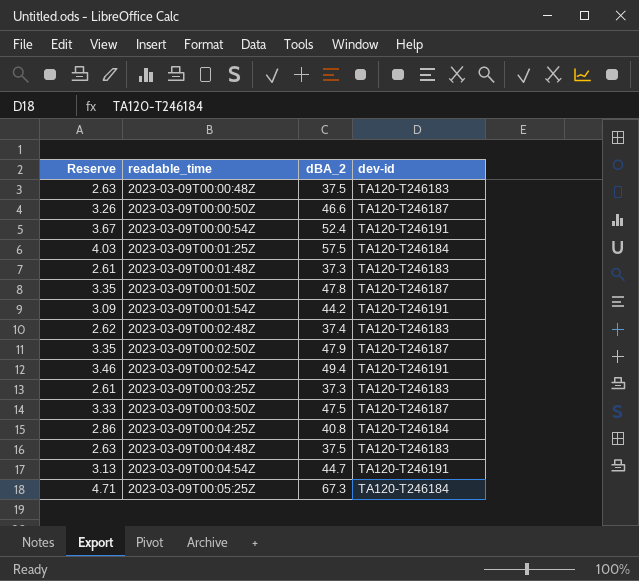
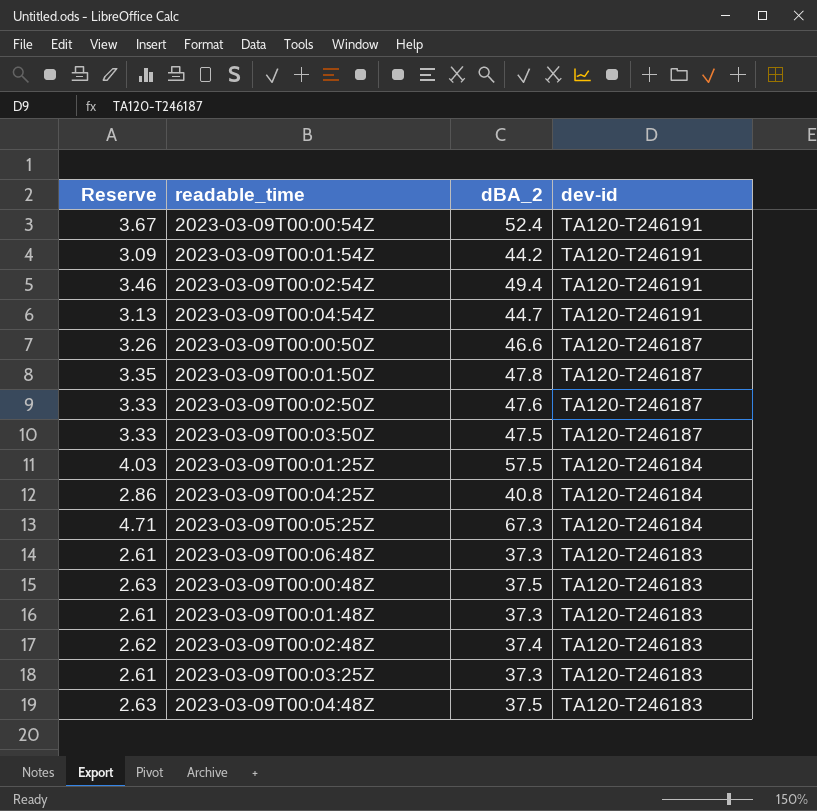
row order: readable_time ascending -> dev-id descending
2023-03-09T00:02:50Z | Reserve: 3.35 -> 3.33
2023-03-09T00:02:50Z | dBA_2: 47.9 -> 47.6
row 2023-03-09T00:06:48Z: none -> 2.61 | 37.3 | TA120-T246183

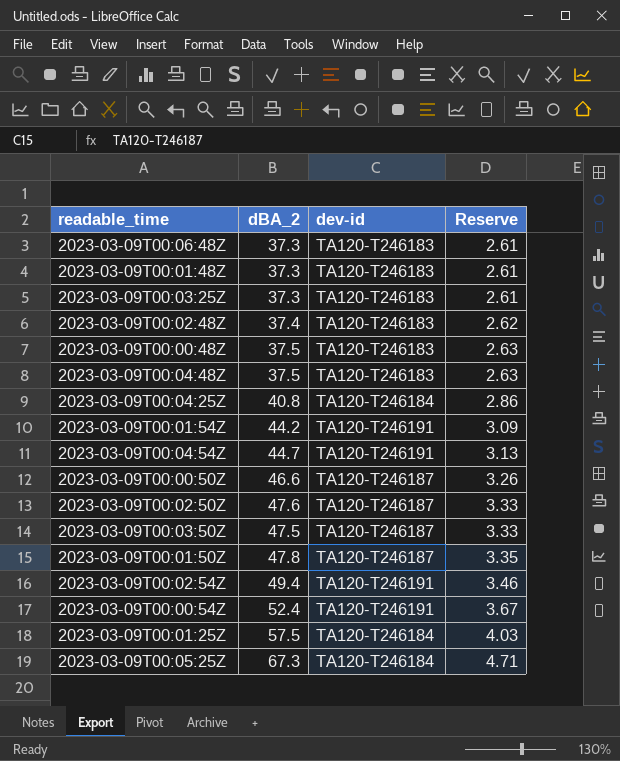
row order: dev-id descending -> Reserve ascending
column Reserve | position: 1 -> 4

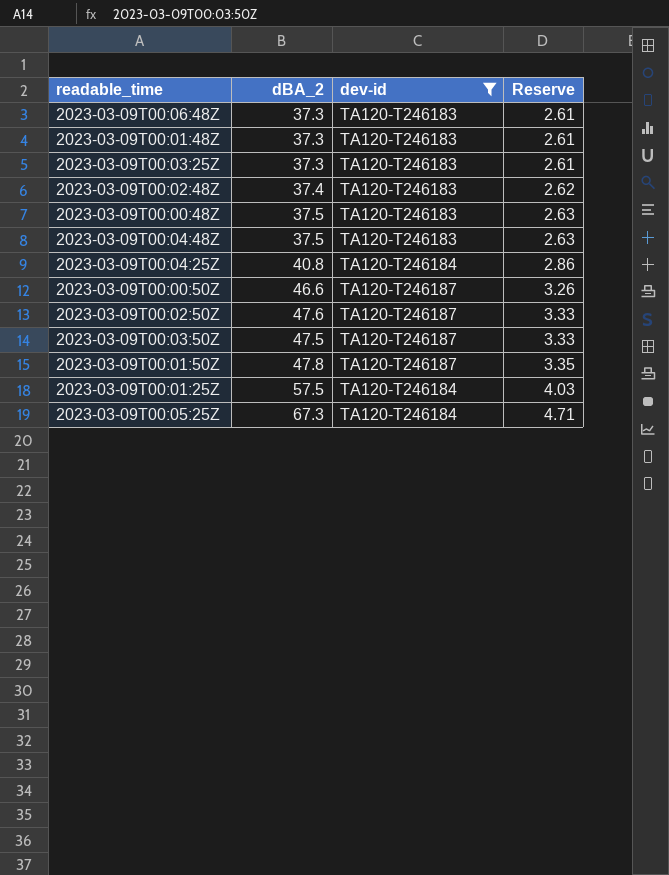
filter: none -> dev-id != TA120-T246191

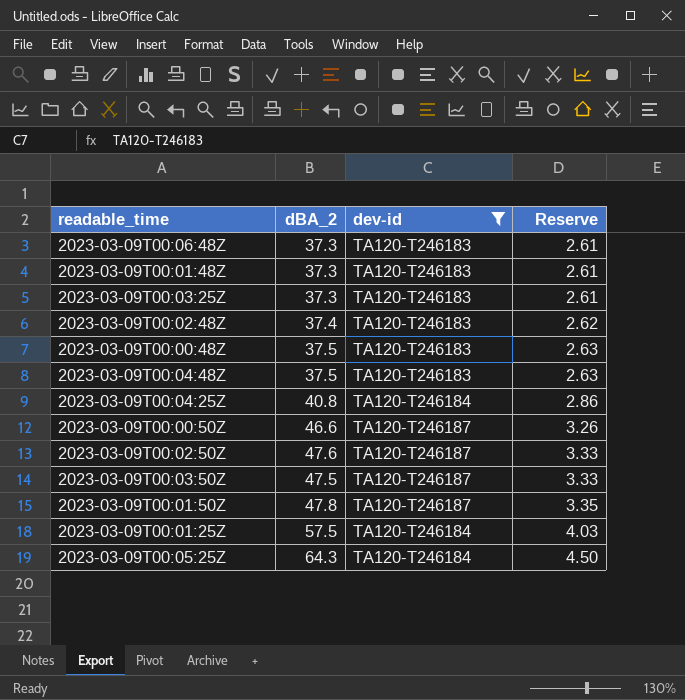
2023-03-09T00:05:25Z | dBA_2: 67.3 -> 64.3
2023-03-09T00:05:25Z | Reserve: 4.71 -> 4.50

